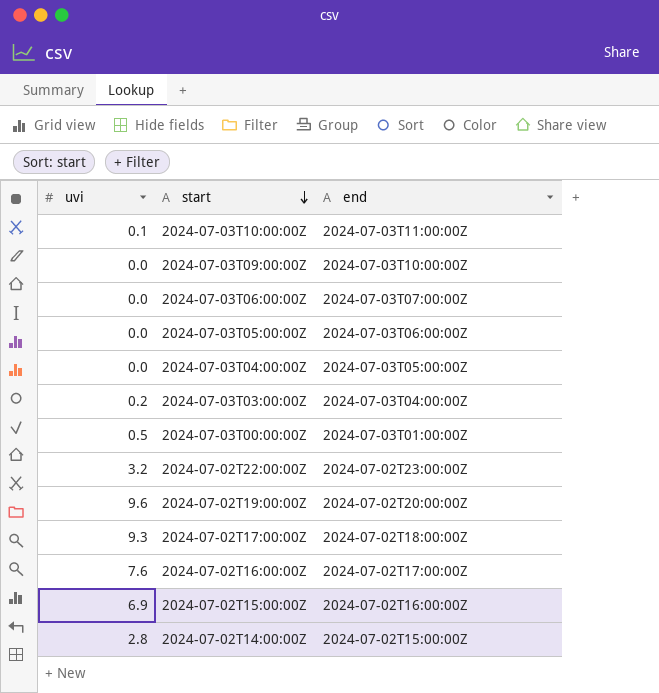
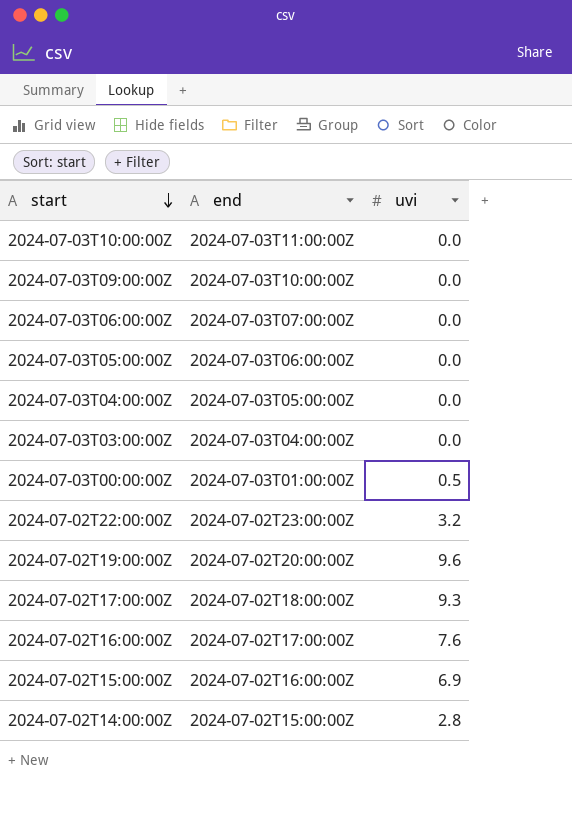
column uvi | position: 1 -> 3
2024-07-03T10:00:00Z | uvi: 0.1 -> 0.0
2024-07-03T03:00:00Z | uvi: 0.2 -> 0.0

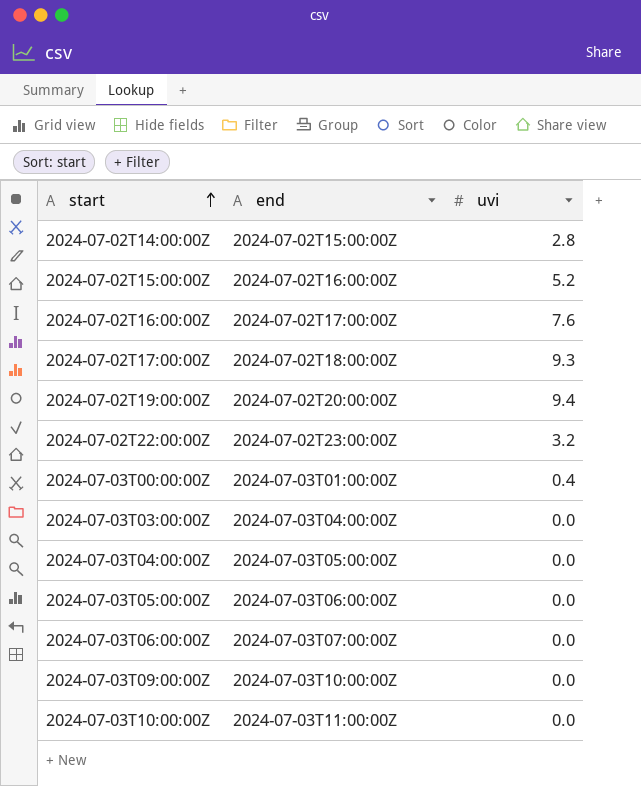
row order: start descending -> start ascending
2024-07-02T15:00:00Z | uvi: 6.9 -> 5.2
2024-07-02T19:00:00Z | uvi: 9.6 -> 9.4
2024-07-03T00:00:00Z | uvi: 0.5 -> 0.4

